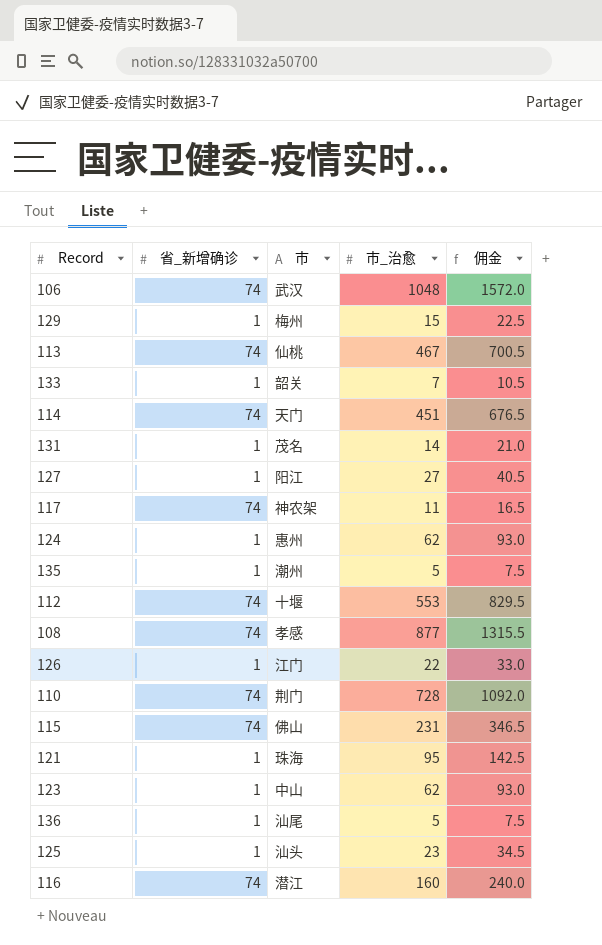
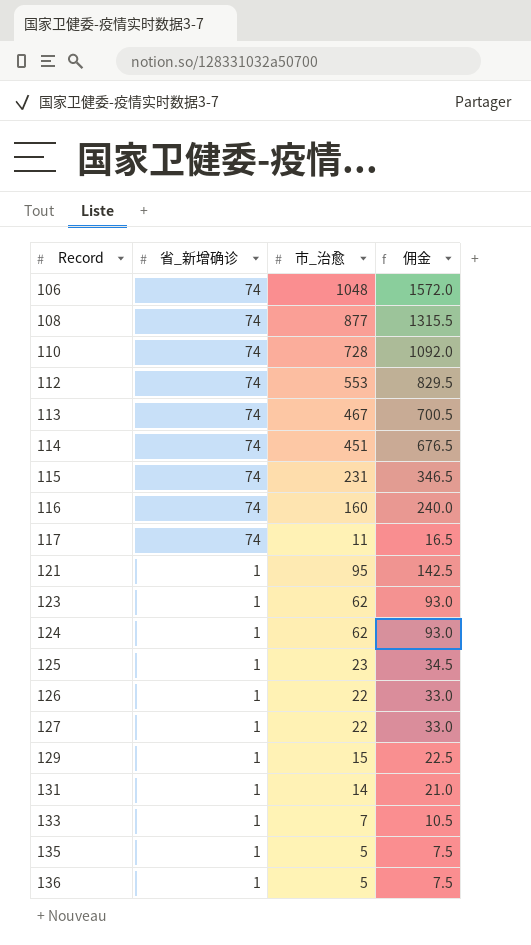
row order: none -> Record ascending
column 市 | position: 3 -> none
127 | 市_治愈: 27 -> 22
127 | 佣金: 40.5 -> 33.0

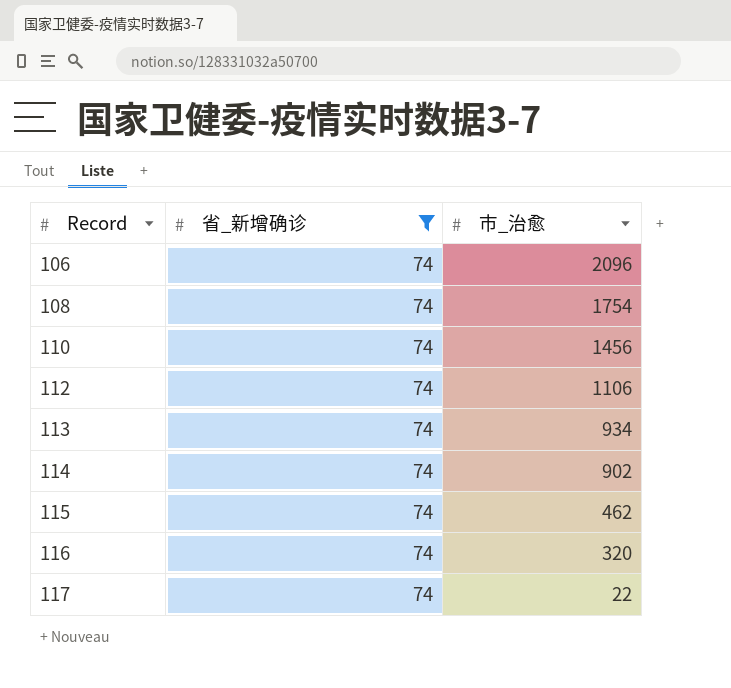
filter: none -> 省_新增确诊 = 74
column 佣金 | formula: [市_治愈] * 1.5 -> none
106 | 市_治愈: 1048 -> 2096
108 | 市_治愈: 877 -> 1754
110 | 市_治愈: 728 -> 1456
112 | 市_治愈: 553 -> 1106
113 | 市_治愈: 467 -> 934
114 | 市_治愈: 451 -> 902
115 | 市_治愈: 231 -> 462
116 | 市_治愈: 160 -> 320
117 | 市_治愈: 11 -> 22

